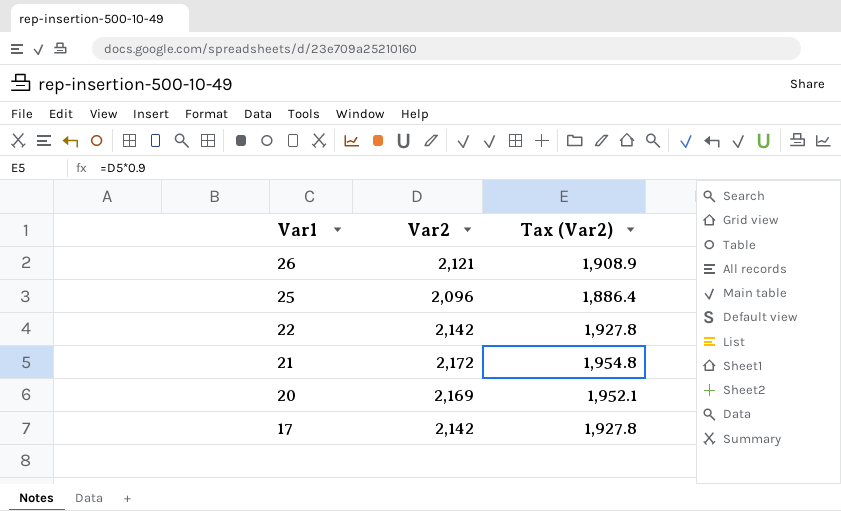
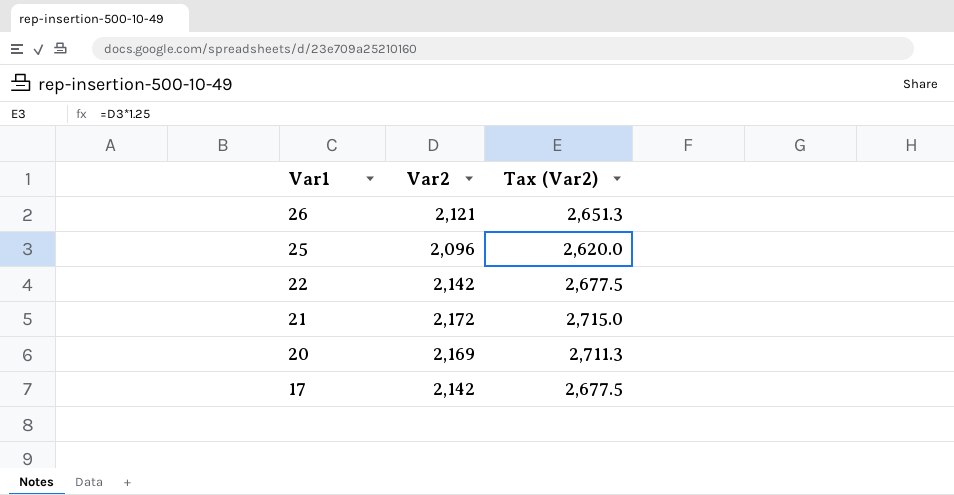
column Tax (Var2) | formula: [Var2] * 0.9 -> [Var2] * 1.25

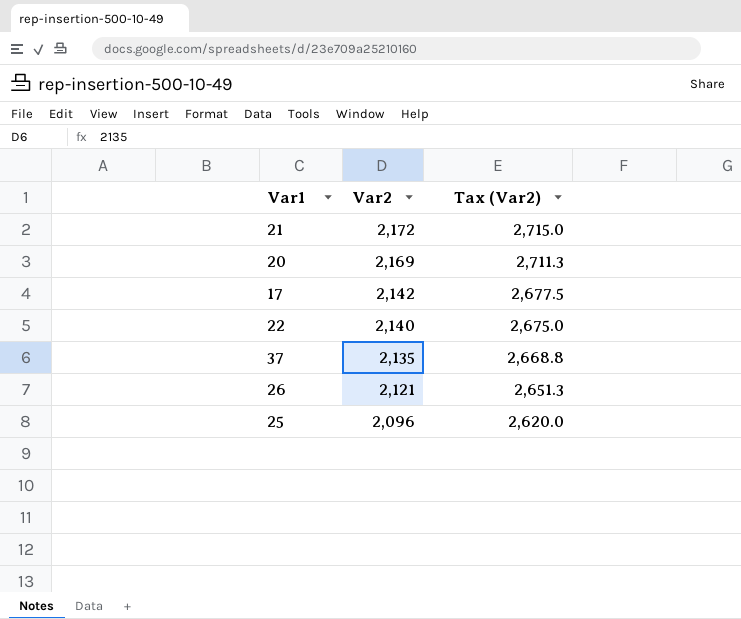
row order: Var1 descending -> Var2 descending
22 | Var2: 2,142 -> 2,140
22 | Tax (Var2): 2,677.5 -> 2,675.0
row 37: none -> 2,135 | 2,668.8

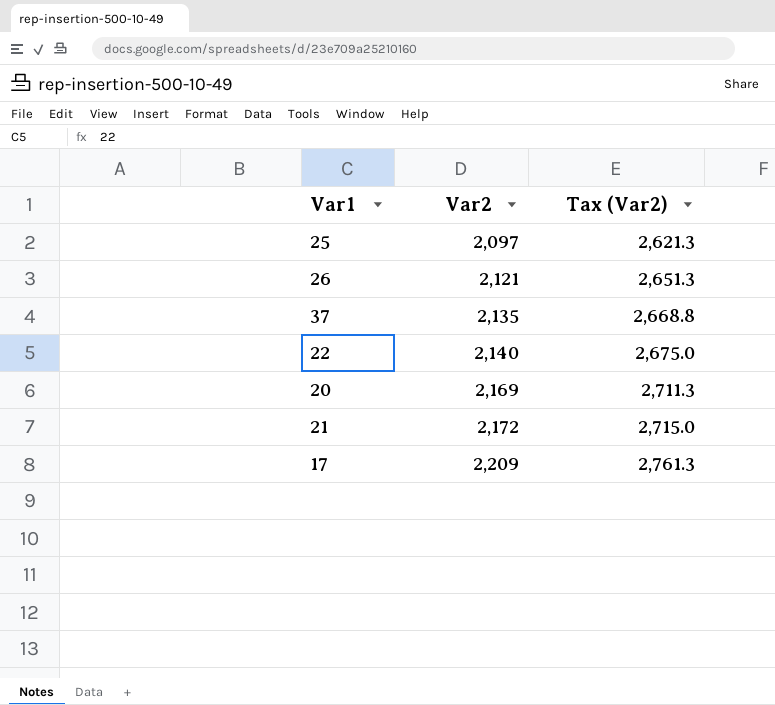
row order: Var2 descending -> Var2 ascending
25 | Var2: 2,096 -> 2,097
25 | Tax (Var2): 2,620.0 -> 2,621.3
17 | Var2: 2,142 -> 2,209
17 | Tax (Var2): 2,677.5 -> 2,761.3

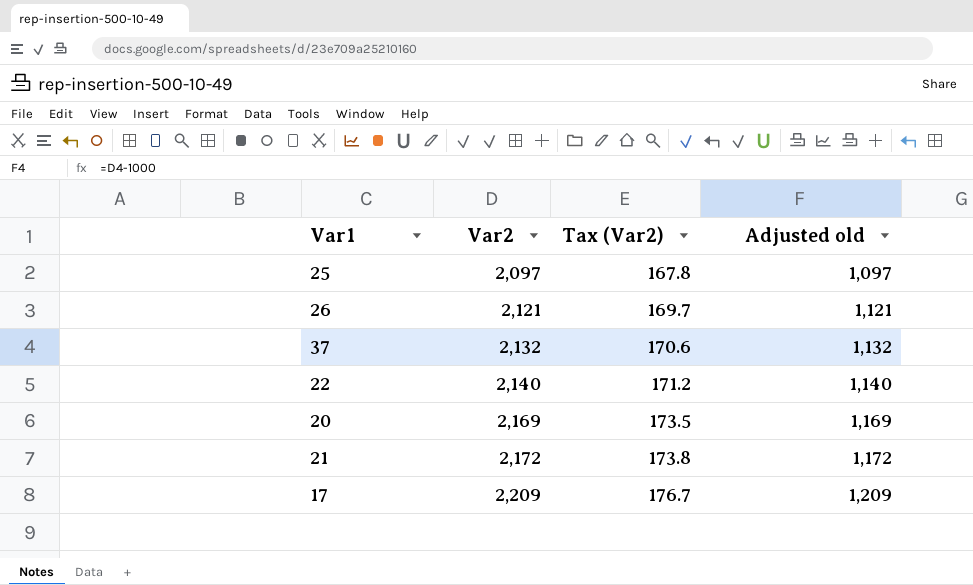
column Tax (Var2) | formula: [Var2] * 1.25 -> [Var2] * 0.08
column Adjusted old | formula: none -> [Var2] - 1000
37 | Var2: 2,135 -> 2,132

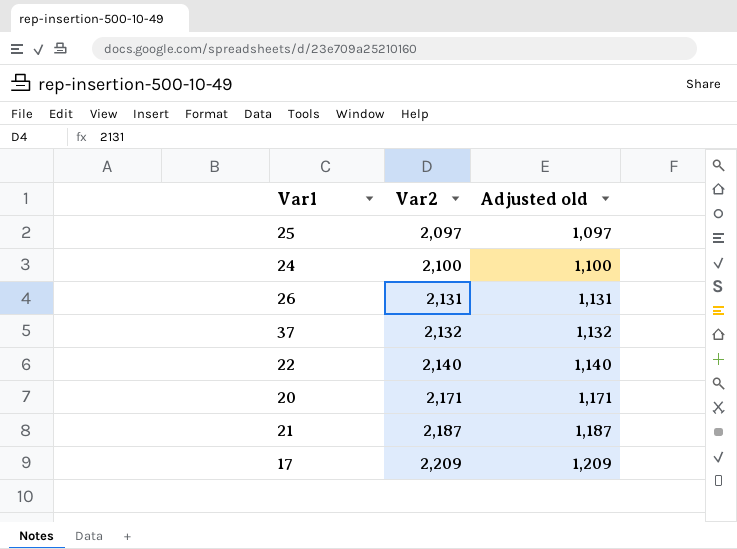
column Tax (Var2) | formula: [Var2] * 0.08 -> none
row 24: none -> 2,100 | 1,100
26 | Var2: 2,121 -> 2,131
26 | Adjusted old: 1,121 -> 1,131
20 | Var2: 2,169 -> 2,171
20 | Adjusted old: 1,169 -> 1,171
21 | Var2: 2,172 -> 2,187
21 | Adjusted old: 1,172 -> 1,187

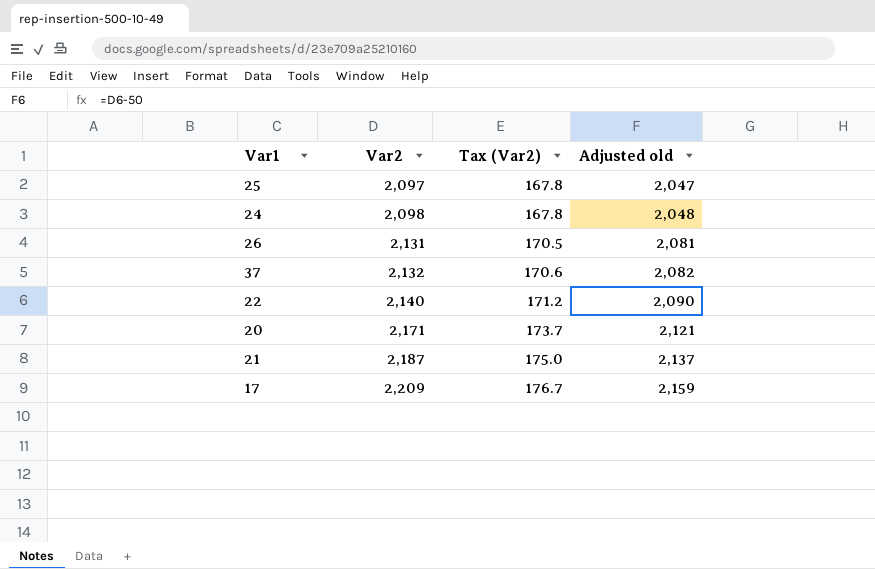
column Tax (Var2) | formula: none -> [Var2] * 0.08
column Adjusted old | formula: [Var2] - 1000 -> [Var2] - 50
24 | Var2: 2,100 -> 2,098

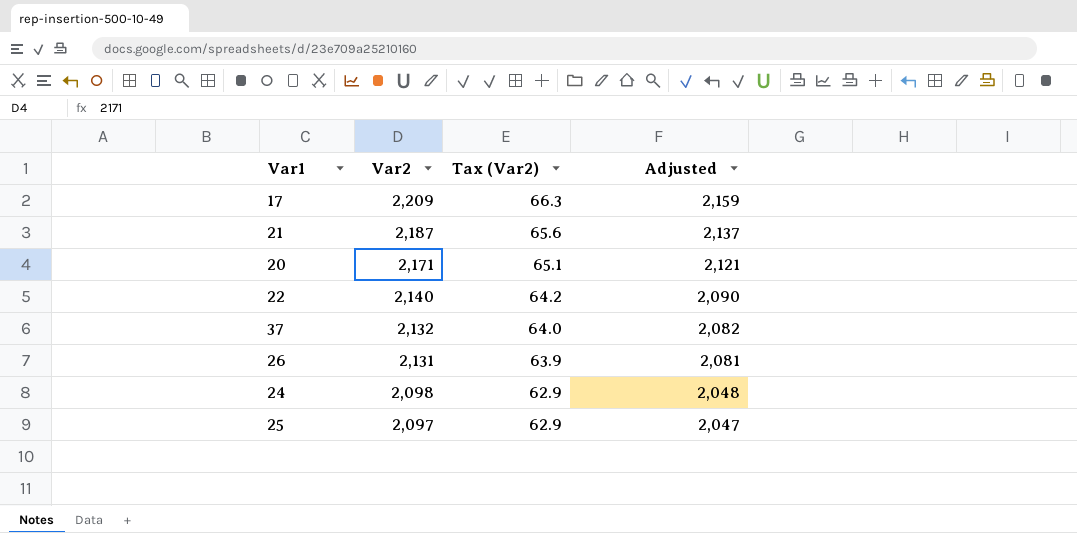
row order: Var2 ascending -> Var2 descending
column Tax (Var2) | formula: [Var2] * 0.08 -> [Var2] * 0.03
column name: Adjusted old -> Adjusted

